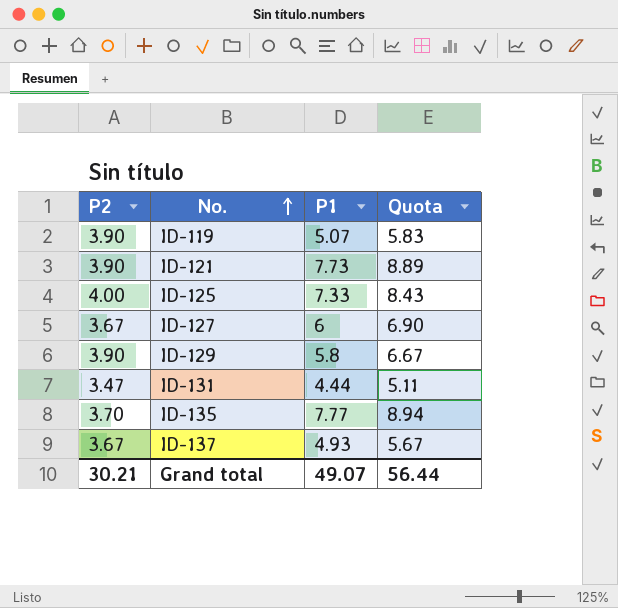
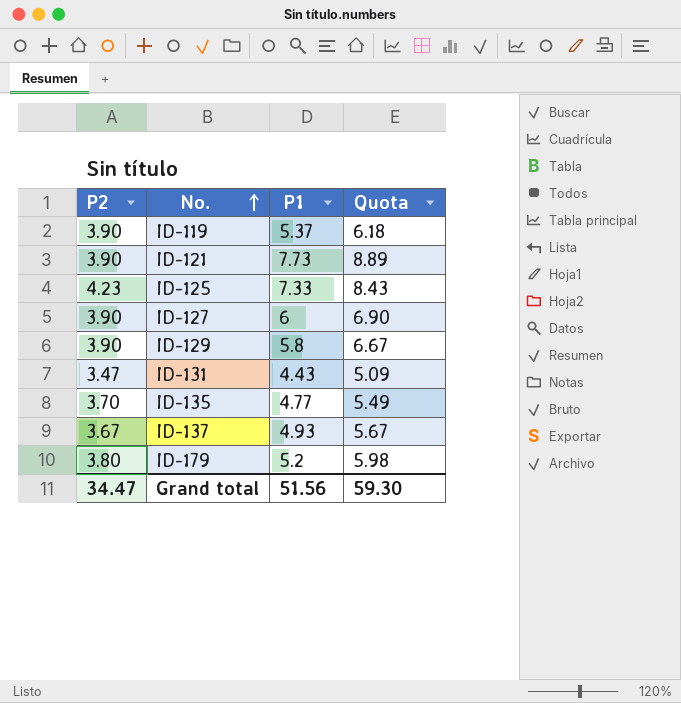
ID-119 | P1: 5.07 -> 5.37
ID-119 | Quota: 5.83 -> 6.18
ID-125 | P2: 4.00 -> 4.23
ID-127 | P2: 3.67 -> 3.90
ID-131 | P1: 4.44 -> 4.43
ID-131 | Quota: 5.11 -> 5.09
ID-135 | P1: 7.77 -> 4.77
ID-135 | Quota: 8.94 -> 5.49
row ID-179: none -> 3.80 | 5.2 | 5.98
Grand total | P2: 30.21 -> 34.47
Grand total | P1: 49.07 -> 51.56
Grand total | Quota: 56.44 -> 59.30

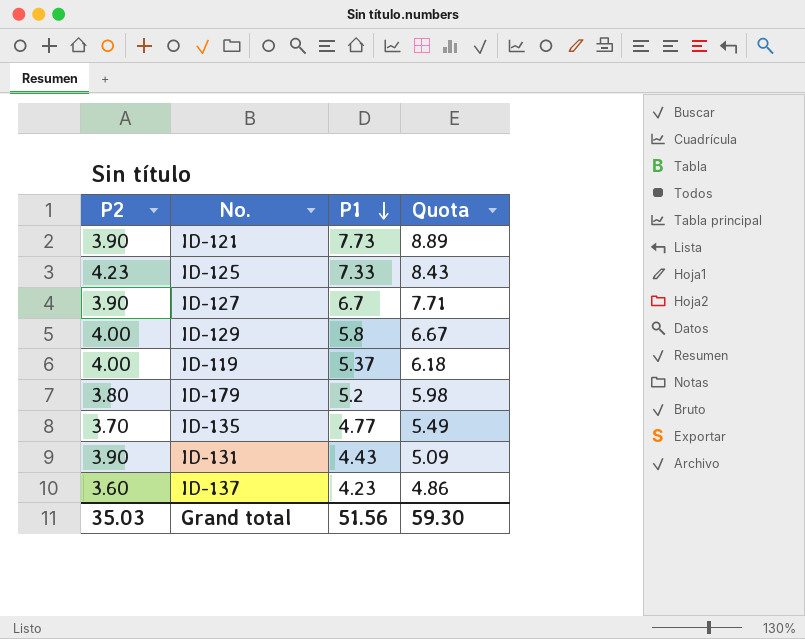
row order: No. ascending -> P1 descending
ID-127 | P1: 6 -> 6.7
ID-127 | Quota: 6.90 -> 7.71
ID-129 | P2: 3.90 -> 4.00
ID-119 | P2: 3.90 -> 4.00
ID-131 | P2: 3.47 -> 3.90
ID-137 | P2: 3.67 -> 3.60
ID-137 | P1: 4.93 -> 4.23
ID-137 | Quota: 5.67 -> 4.86
Grand total | P2: 34.47 -> 35.03

